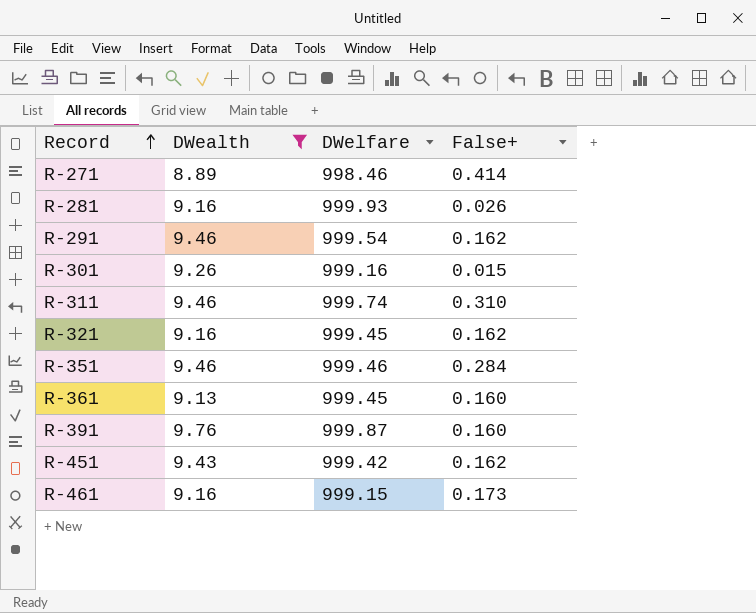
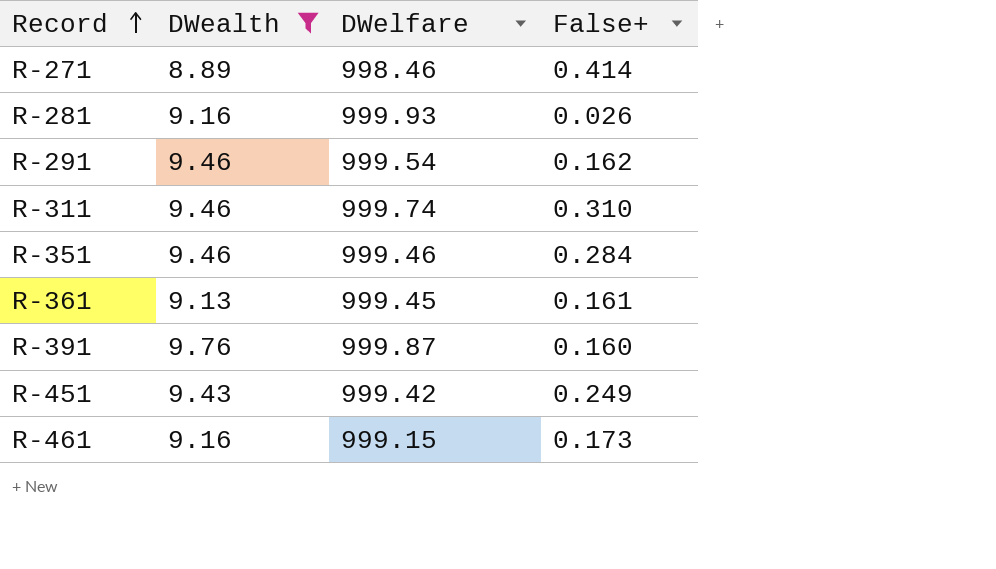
row R-301: 9.26 | 999.16 | 0.015 -> none
row R-321: 9.16 | 999.45 | 0.162 -> none
R-361 | False+: 0.160 -> 0.161
R-451 | False+: 0.162 -> 0.249

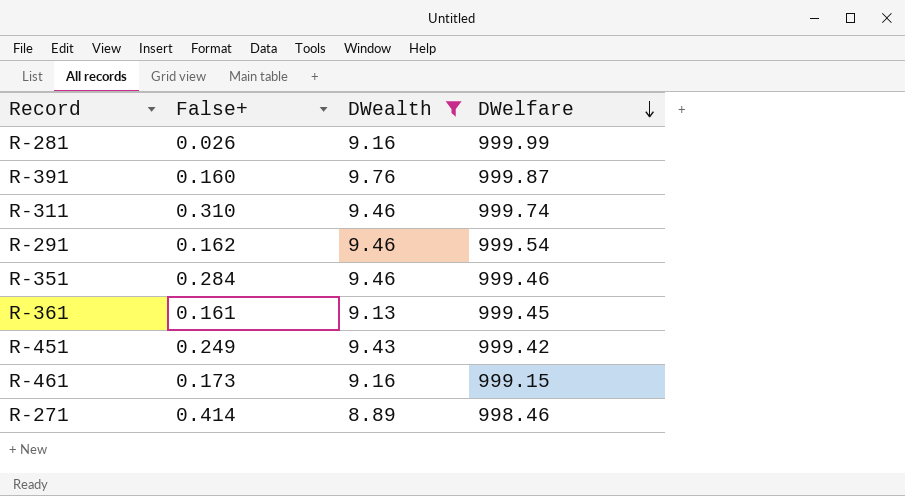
row order: Record ascending -> DWelfare descending
column False+ | position: 4 -> 2
R-281 | DWelfare: 999.93 -> 999.99

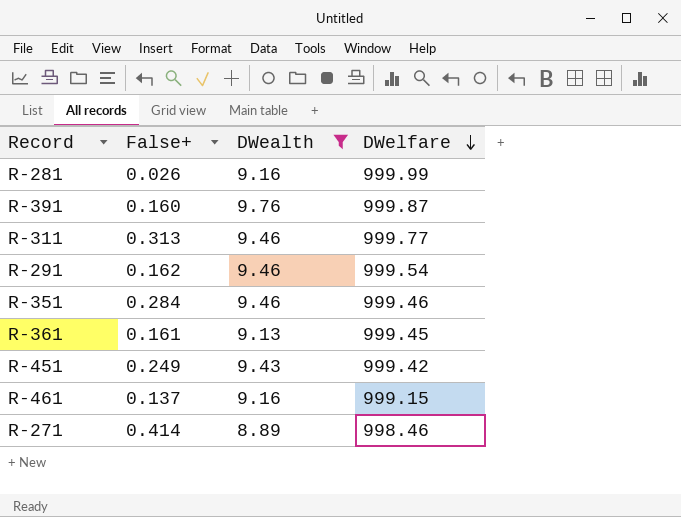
R-311 | False+: 0.310 -> 0.313
R-311 | DWelfare: 999.74 -> 999.77
R-461 | False+: 0.173 -> 0.137

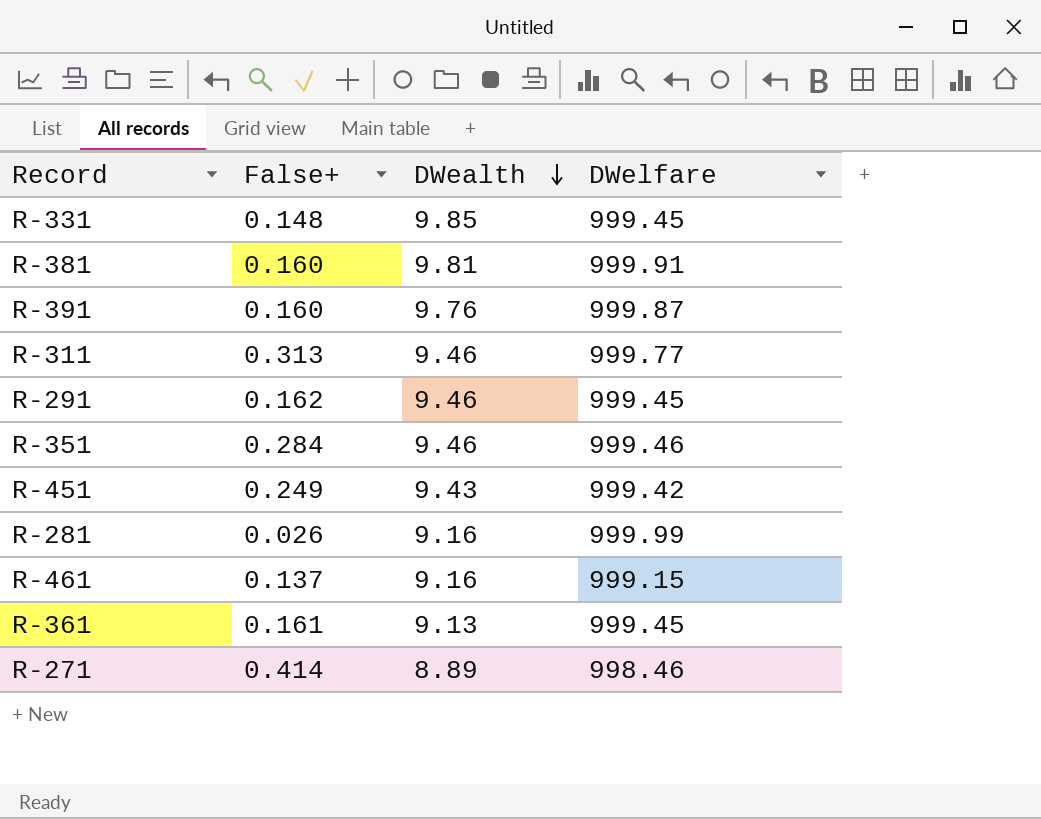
filter: DWealth <= 9.76 -> none
row order: DWelfare descending -> DWealth descending
R-291 | DWelfare: 999.54 -> 999.45

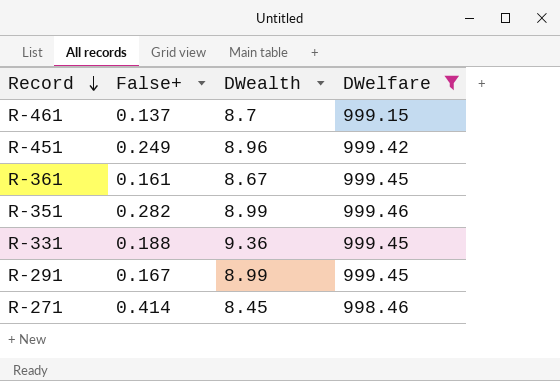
filter: none -> DWelfare <= 999.46
row order: DWealth descending -> Record descending
R-461 | DWealth: 9.16 -> 8.7
R-451 | DWealth: 9.43 -> 8.96
R-361 | DWealth: 9.13 -> 8.67
R-351 | False+: 0.284 -> 0.282
R-351 | DWealth: 9.46 -> 8.99
R-331 | False+: 0.148 -> 0.188
R-331 | DWealth: 9.85 -> 9.36
R-291 | False+: 0.162 -> 0.167
R-291 | DWealth: 9.46 -> 8.99
R-271 | DWealth: 8.89 -> 8.45

